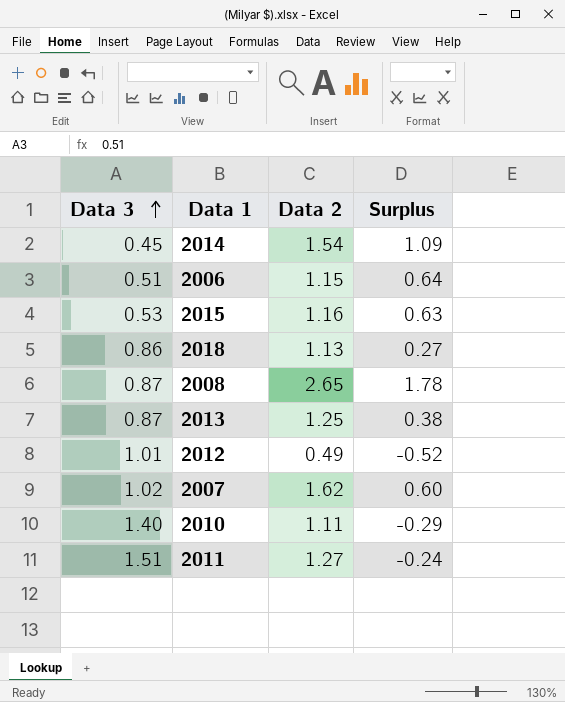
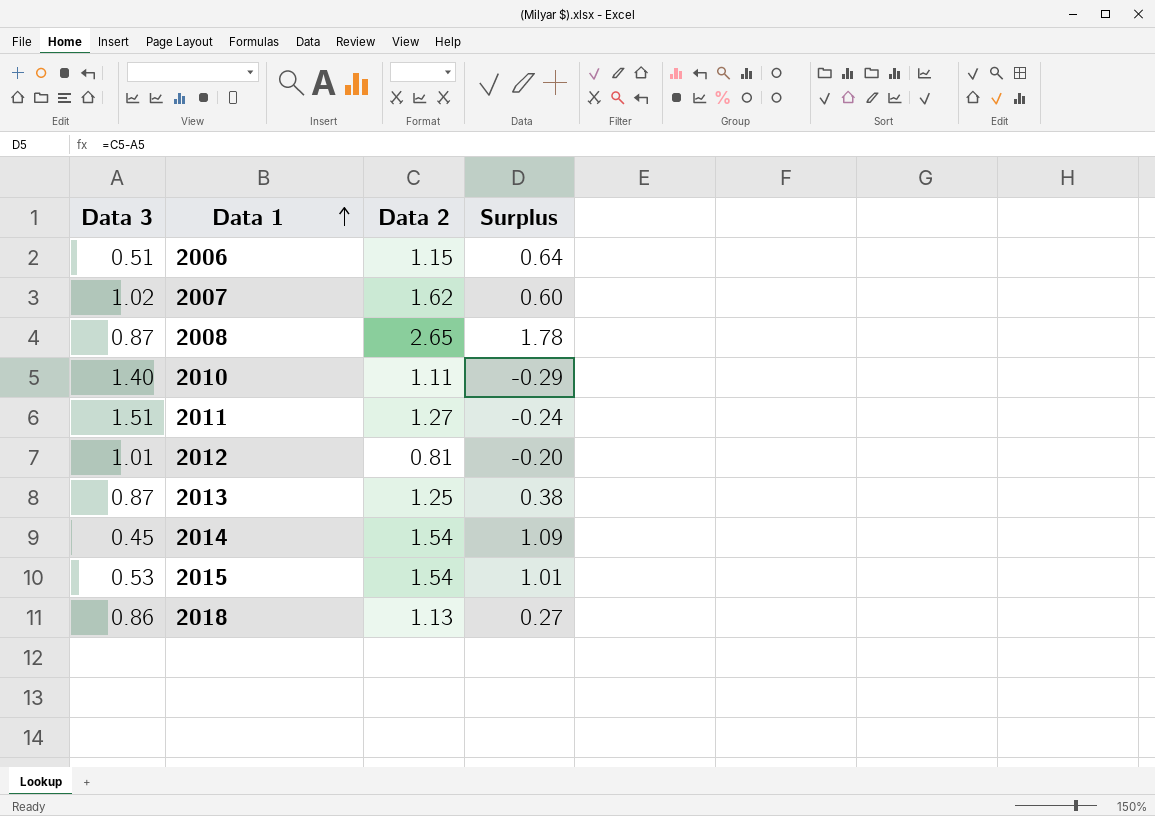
row order: Data 3 ascending -> Data 1 ascending
2012 | Data 2: 0.49 -> 0.81
2012 | Surplus: -0.52 -> -0.20
2015 | Data 2: 1.16 -> 1.54
2015 | Surplus: 0.63 -> 1.01

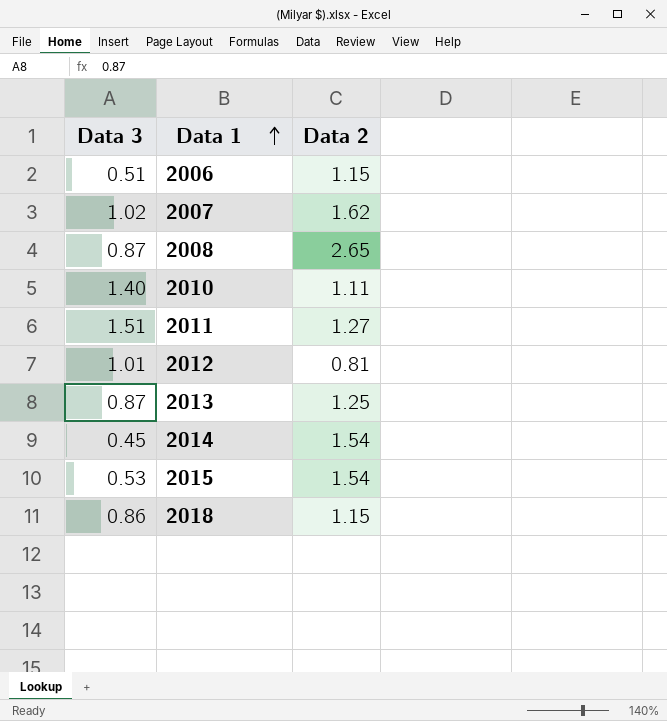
column Surplus | formula: [Data 2] - [Data 3] -> none
2018 | Data 2: 1.13 -> 1.15

